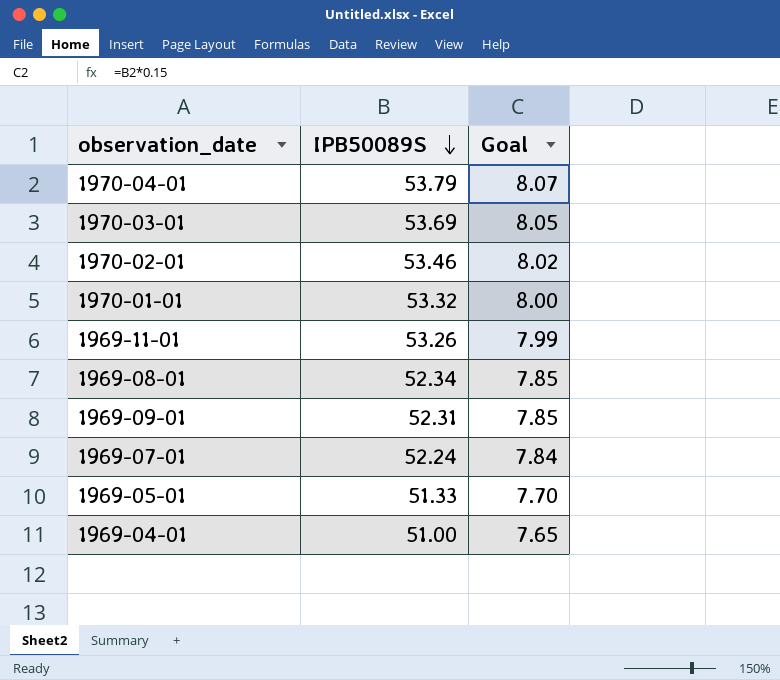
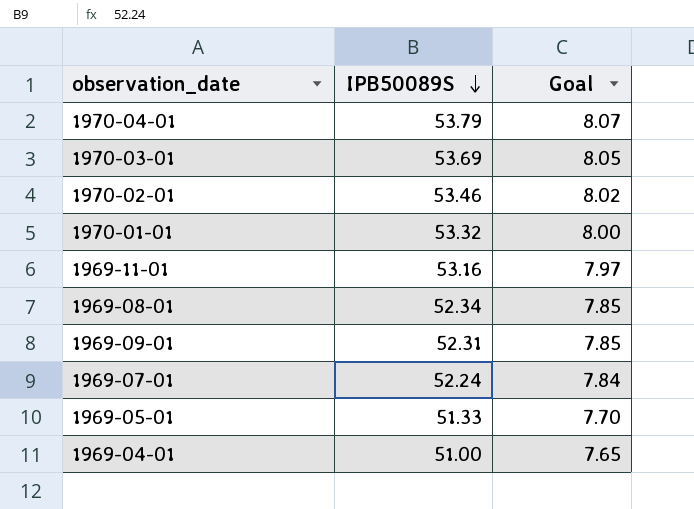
1969-11-01 | IPB50089S: 53.26 -> 53.16
1969-11-01 | Goal: 7.99 -> 7.97

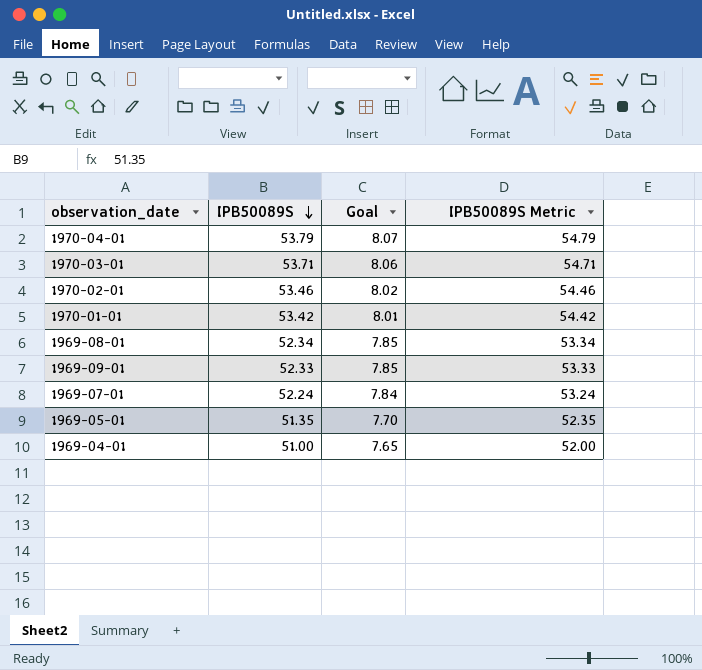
column IPB50089S Metric | formula: none -> [IPB50089S] + 1
row 1969-11-01: 53.16 | 7.97 -> none
1970-03-01 | IPB50089S: 53.69 -> 53.71
1970-03-01 | Goal: 8.05 -> 8.06
1970-01-01 | IPB50089S: 53.32 -> 53.42
1970-01-01 | Goal: 8.00 -> 8.01
1969-09-01 | IPB50089S: 52.31 -> 52.33
1969-05-01 | IPB50089S: 51.33 -> 51.35

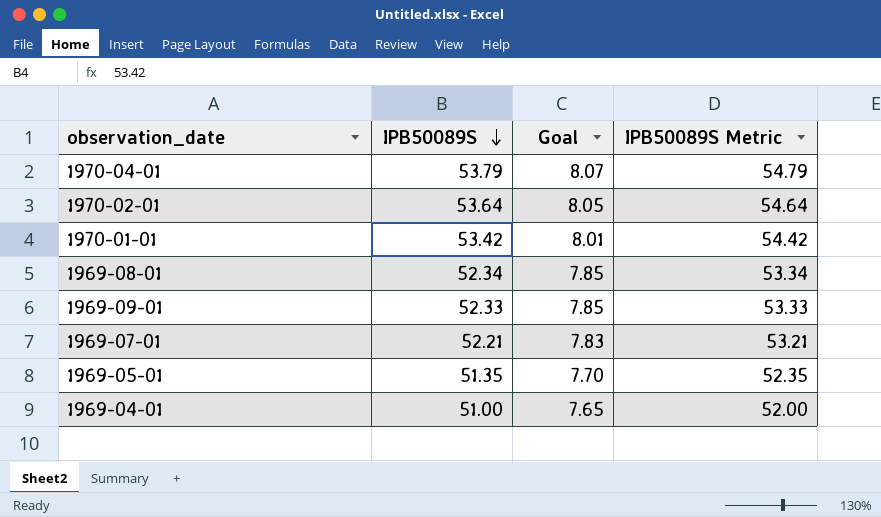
row 1970-03-01: 53.71 | 8.06 | 54.71 -> none
1970-02-01 | IPB50089S: 53.46 -> 53.64
1970-02-01 | Goal: 8.02 -> 8.05
1970-02-01 | IPB50089S Metric: 54.46 -> 54.64
1969-07-01 | IPB50089S: 52.24 -> 52.21
1969-07-01 | Goal: 7.84 -> 7.83
1969-07-01 | IPB50089S Metric: 53.24 -> 53.21

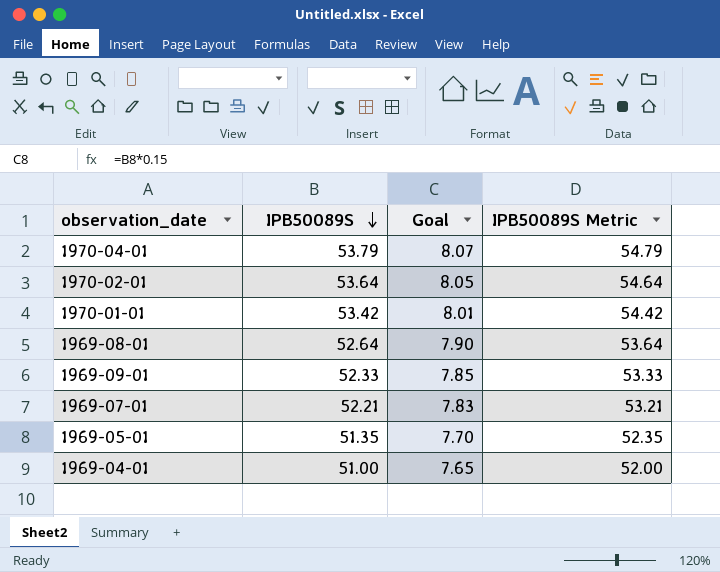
1969-08-01 | IPB50089S: 52.34 -> 52.64
1969-08-01 | Goal: 7.85 -> 7.90
1969-08-01 | IPB50089S Metric: 53.34 -> 53.64

